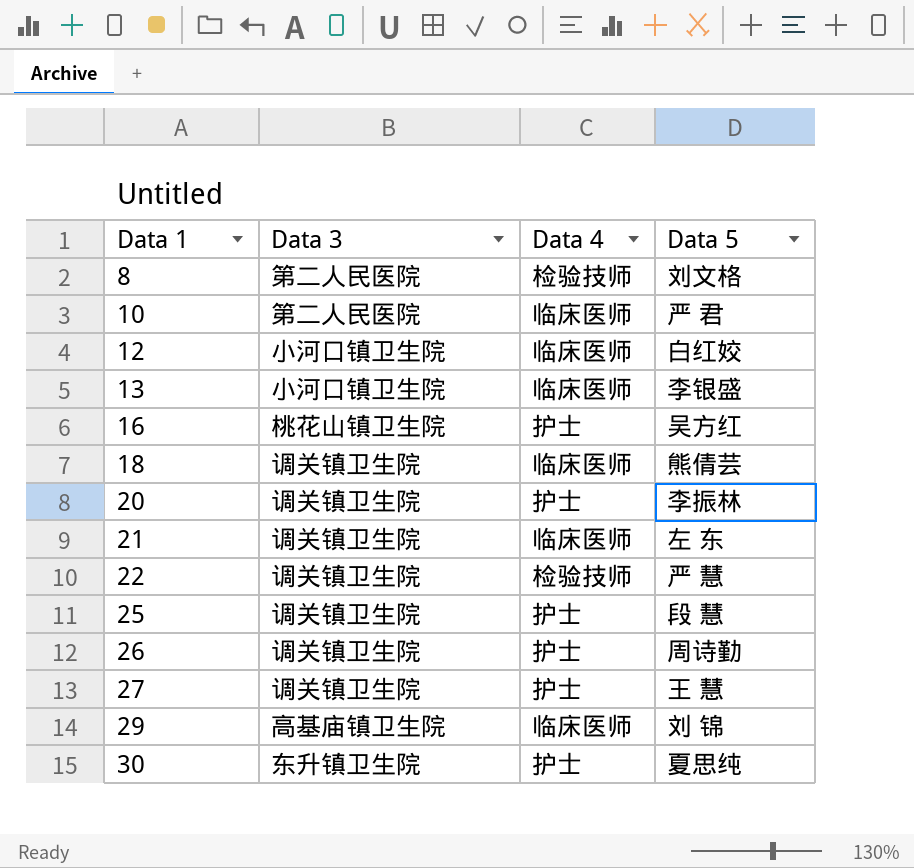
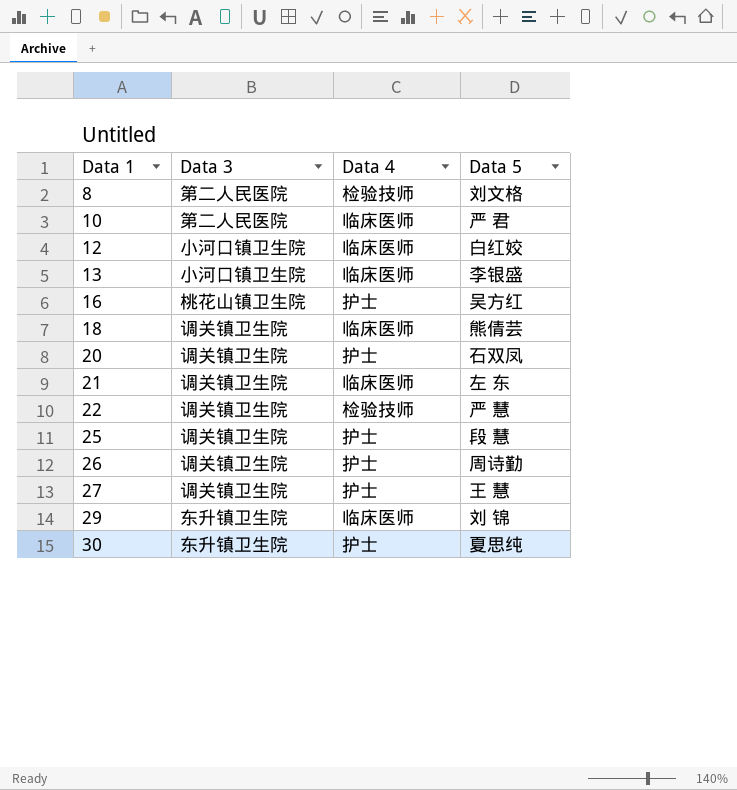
20 | Data 5: 李振林 -> 石双凤
29 | Data 3: 高基庙镇卫生院 -> 东升镇卫生院

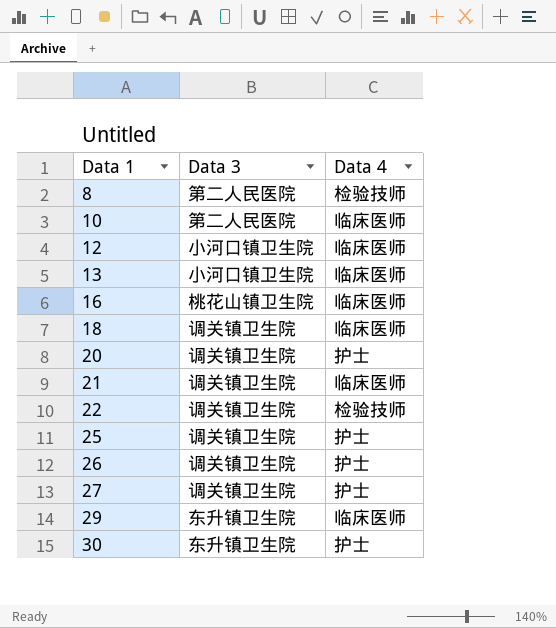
column Data 5 | position: 4 -> none
16 | Data 4: 护士 -> 临床医师

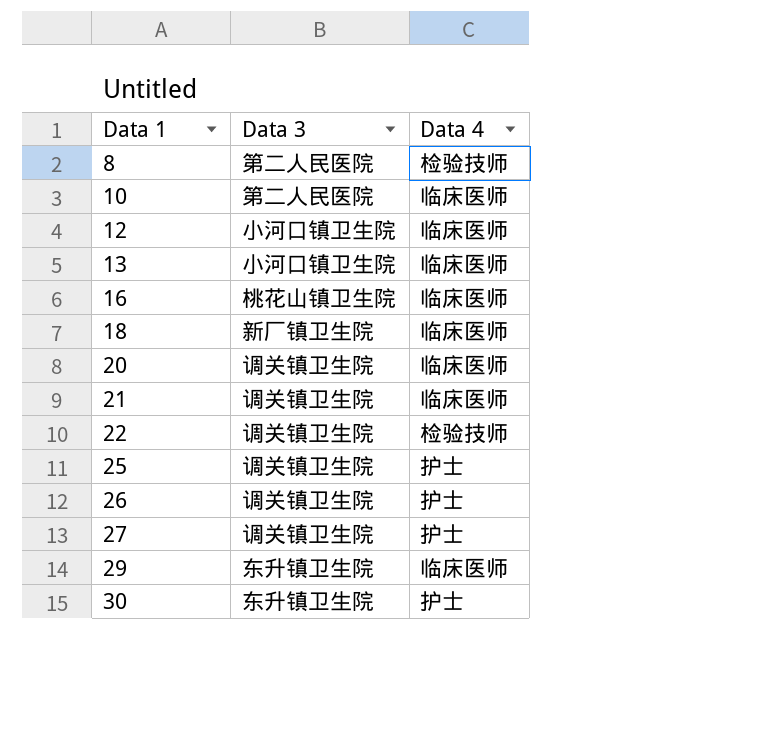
18 | Data 3: 调关镇卫生院 -> 新厂镇卫生院
20 | Data 4: 护士 -> 临床医师

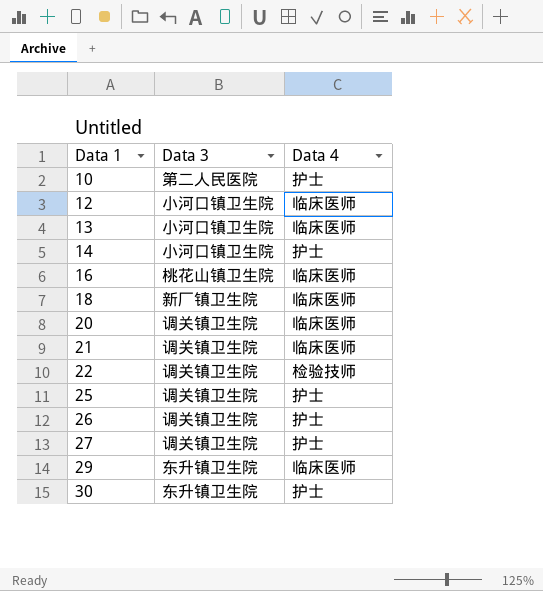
row 8: 第二人民医院 | 检验技师 -> none
10 | Data 4: 临床医师 -> 护士
row 14: none -> 小河口镇卫生院 | 护士

